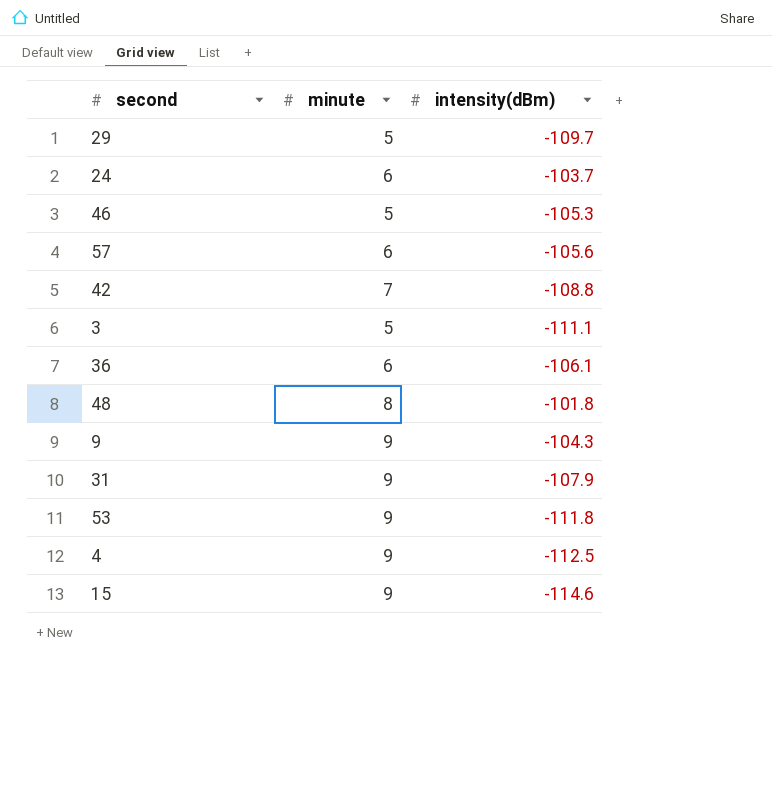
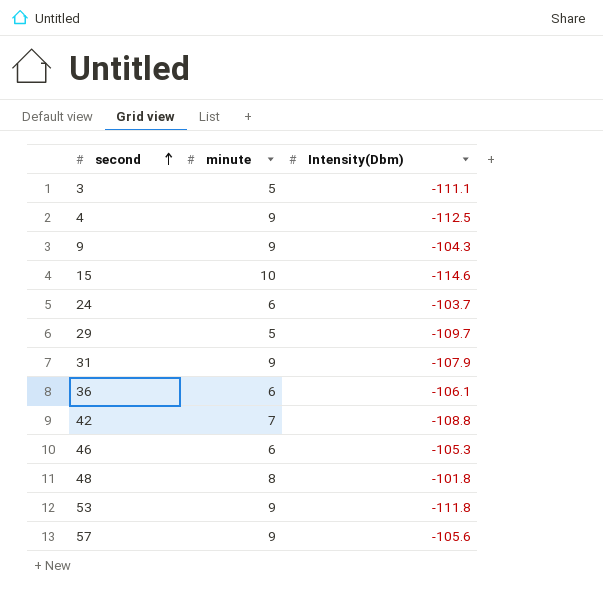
row order: none -> second ascending
column name: intensity(dBm) -> Intensity(Dbm)
15 | minute: 9 -> 10
46 | minute: 5 -> 6
57 | minute: 6 -> 9

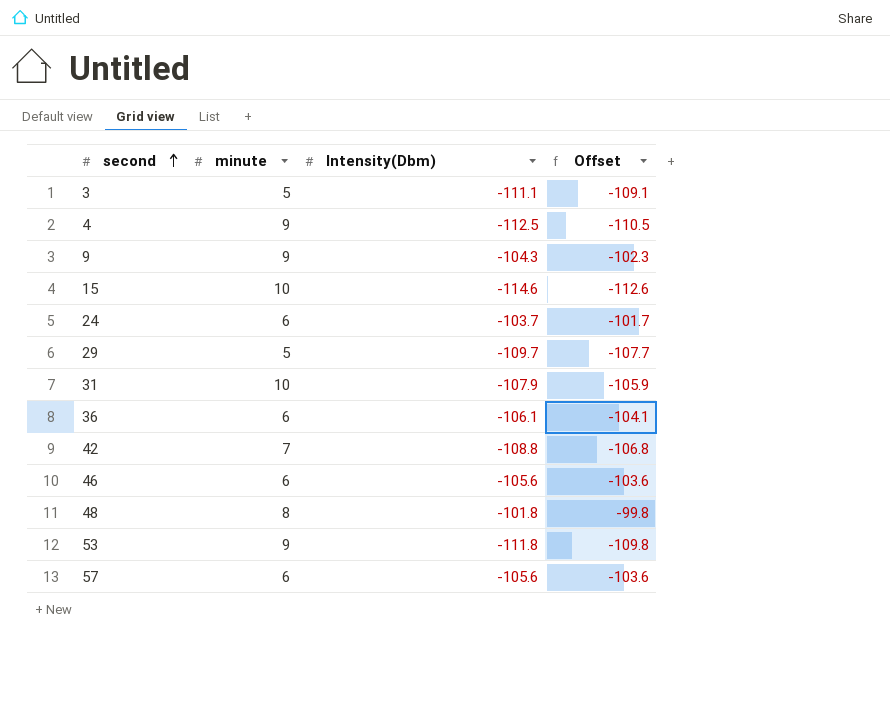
column Offset | formula: none -> [Intensity(Dbm)] + 2
31 | minute: 9 -> 10
46 | Intensity(Dbm): -105.3 -> -105.6
57 | minute: 9 -> 6

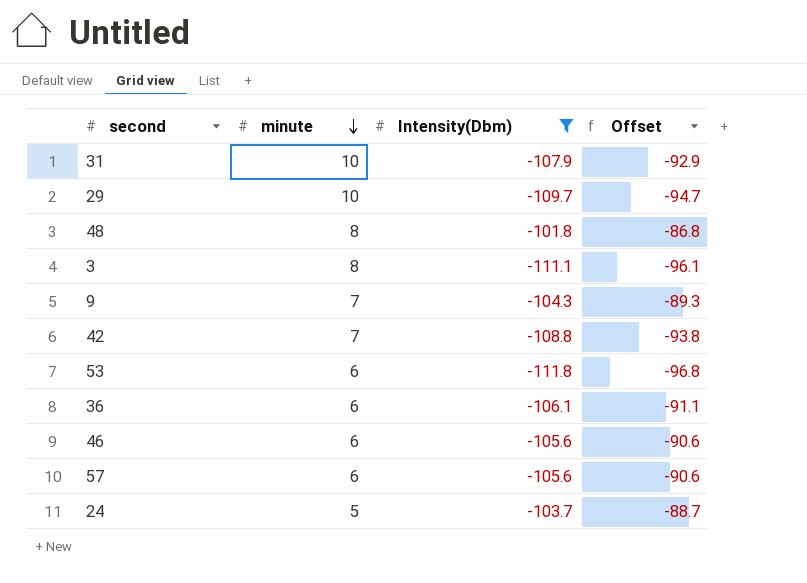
filter: none -> Intensity(Dbm) >= -111.8
row order: second ascending -> minute descending
column Offset | formula: [Intensity(Dbm)] + 2 -> [Intensity(Dbm)] + 15
29 | minute: 5 -> 10
3 | minute: 5 -> 8
9 | minute: 9 -> 7
53 | minute: 9 -> 6
24 | minute: 6 -> 5

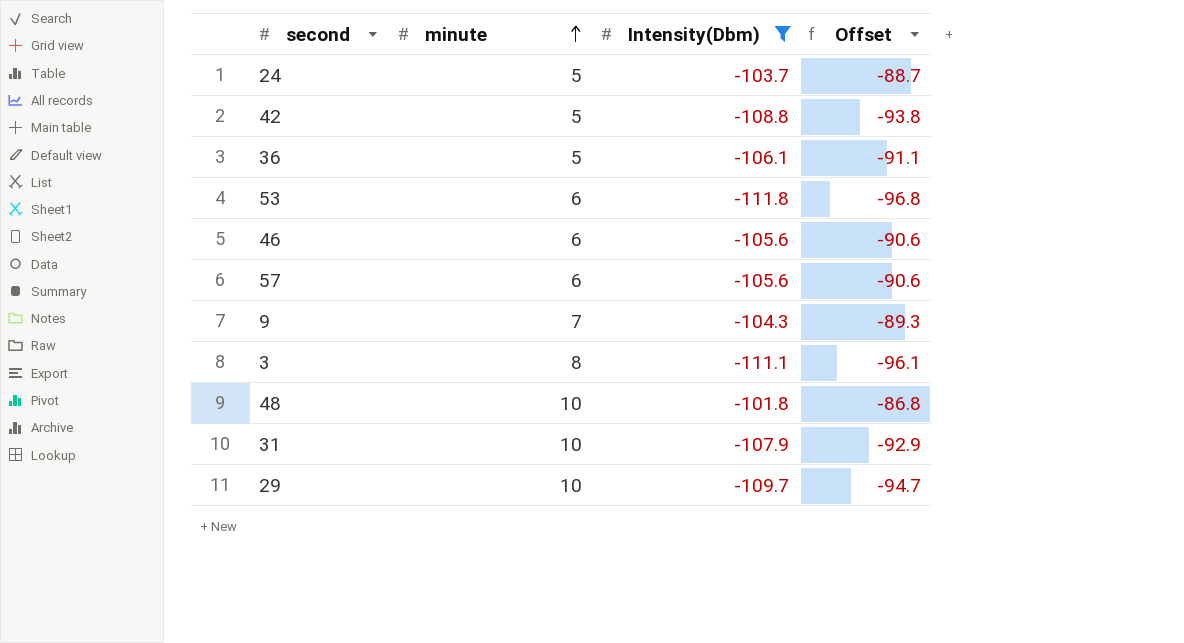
row order: minute descending -> minute ascending
42 | minute: 7 -> 5
36 | minute: 6 -> 5
48 | minute: 8 -> 10

